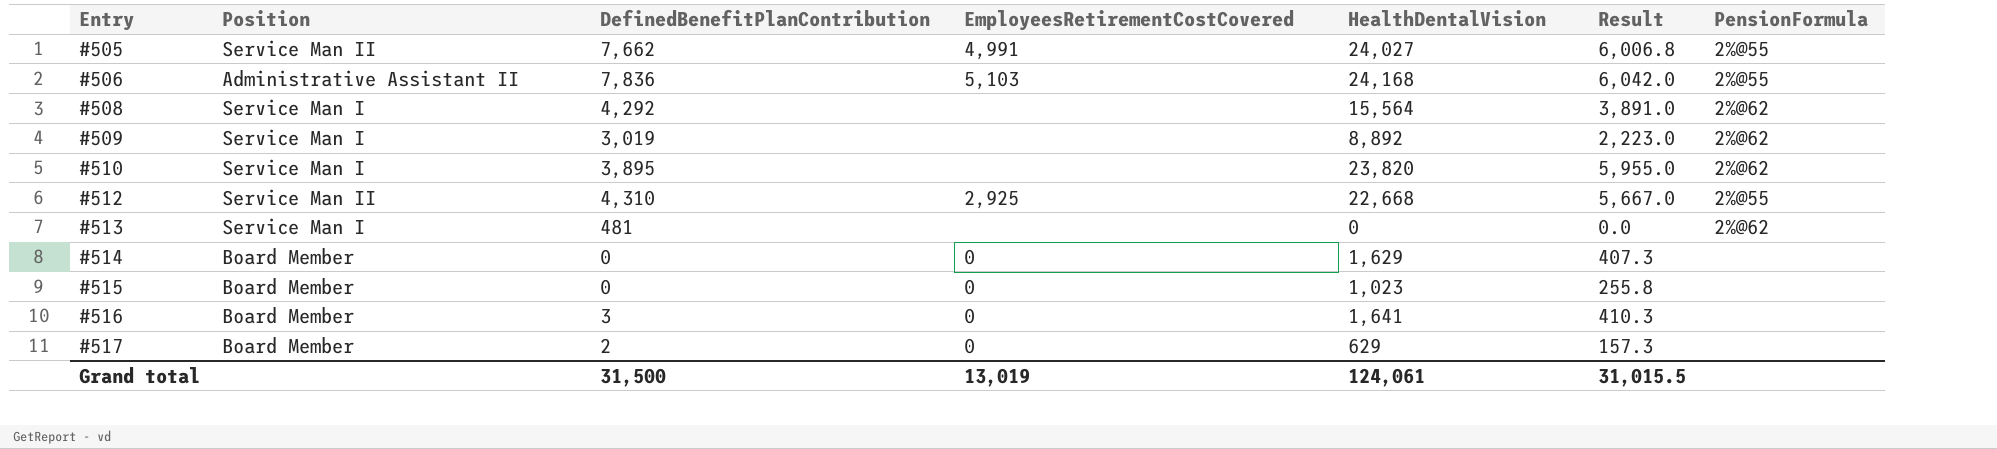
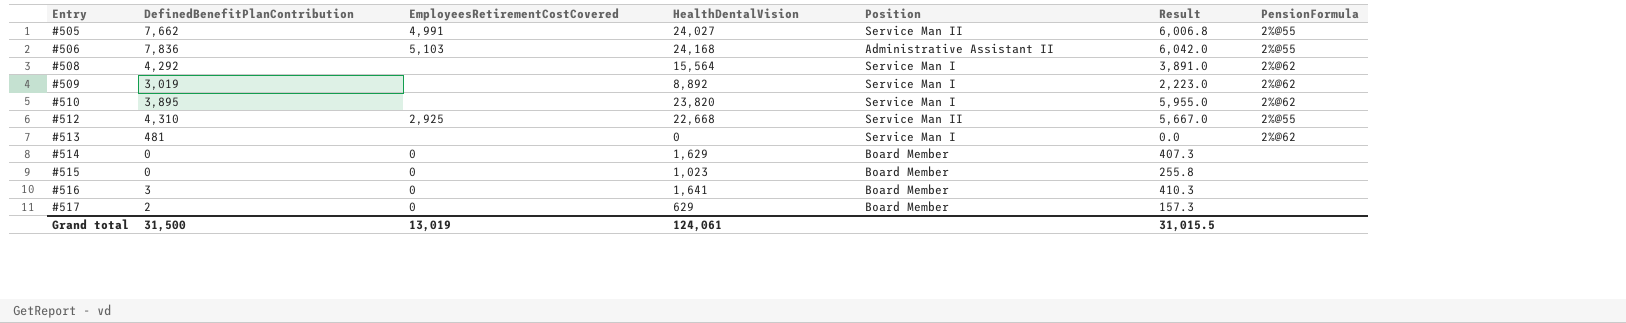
column Position | position: 2 -> 5

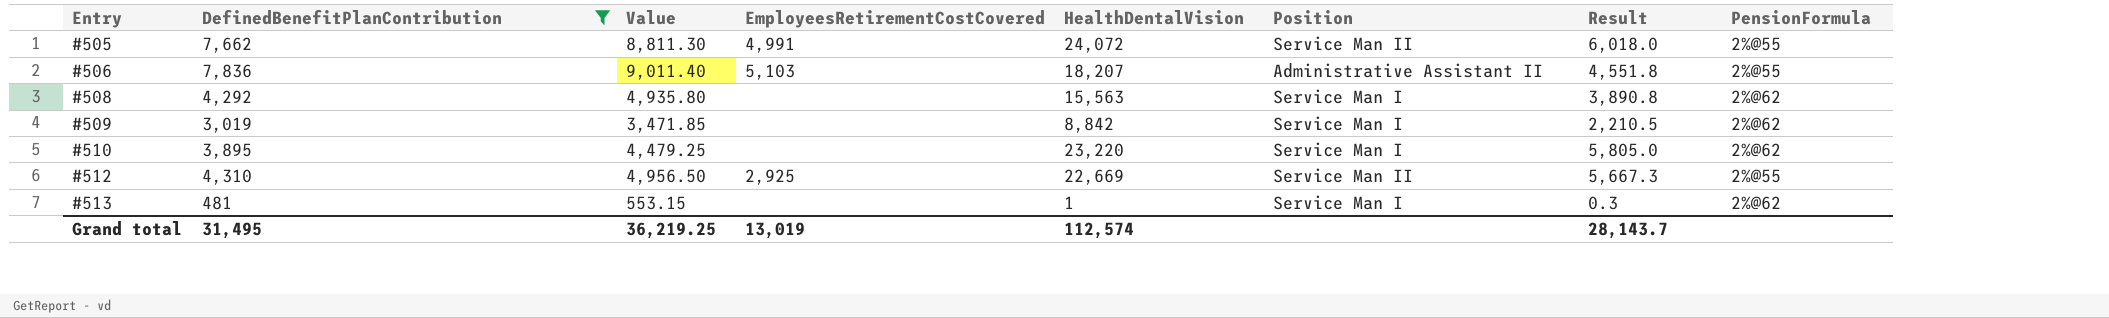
filter: none -> DefinedBenefitPlanContribution >= 481
column Value | formula: none -> [DefinedBenefitPlanContribution] * 1.15
#505 | HealthDentalVision: 24,027 -> 24,072
#505 | Result: 6,006.8 -> 6,018.0
#506 | HealthDentalVision: 24,168 -> 18,207
#506 | Result: 6,042.0 -> 4,551.8
#508 | HealthDentalVision: 15,564 -> 15,563
#508 | Result: 3,891.0 -> 3,890.8
#509 | HealthDentalVision: 8,892 -> 8,842
#509 | Result: 2,223.0 -> 2,210.5
#510 | HealthDentalVision: 23,820 -> 23,220
#510 | Result: 5,955.0 -> 5,805.0
#512 | HealthDentalVision: 22,668 -> 22,669
#512 | Result: 5,667.0 -> 5,667.3
#513 | HealthDentalVision: 0 -> 1
#513 | Result: 0.0 -> 0.3
Grand total | DefinedBenefitPlanContribution: 31,500 -> 31,495
Grand total | HealthDentalVision: 124,061 -> 112,574
Grand total | Result: 31,015.5 -> 28,143.7

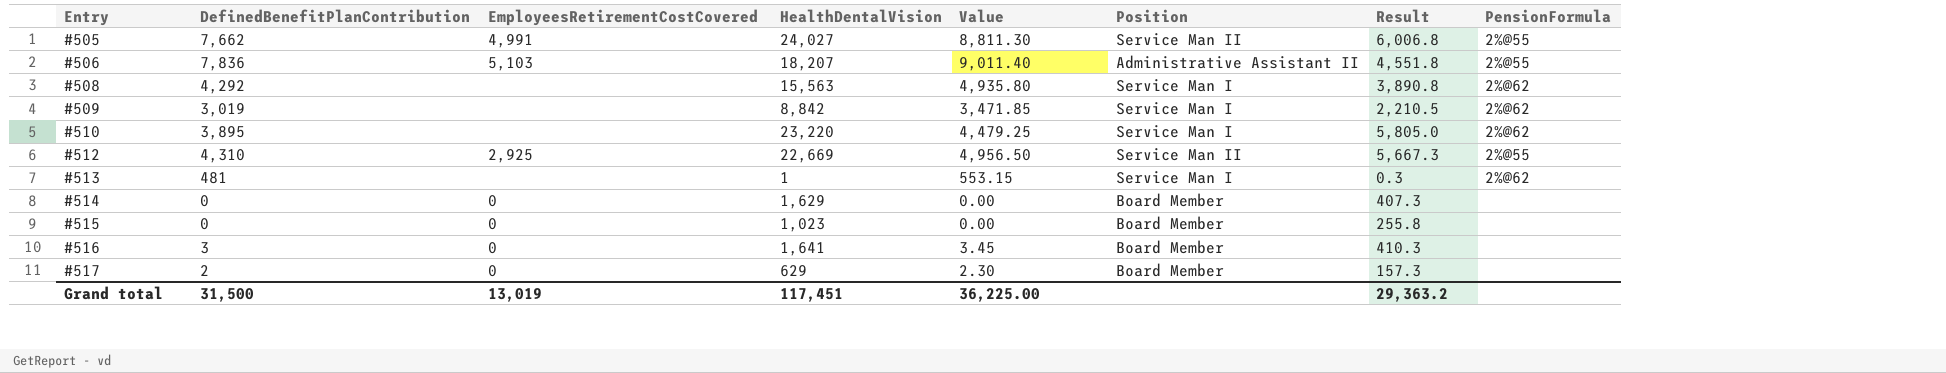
filter: DefinedBenefitPlanContribution >= 481 -> none
column Value | position: 3 -> 5
#505 | HealthDentalVision: 24,072 -> 24,027
#505 | Result: 6,018.0 -> 6,006.8
Grand total | DefinedBenefitPlanContribution: 31,495 -> 31,500
Grand total | HealthDentalVision: 112,574 -> 117,451
Grand total | Value: 36,219.25 -> 36,225.00
Grand total | Result: 28,143.7 -> 29,363.2

